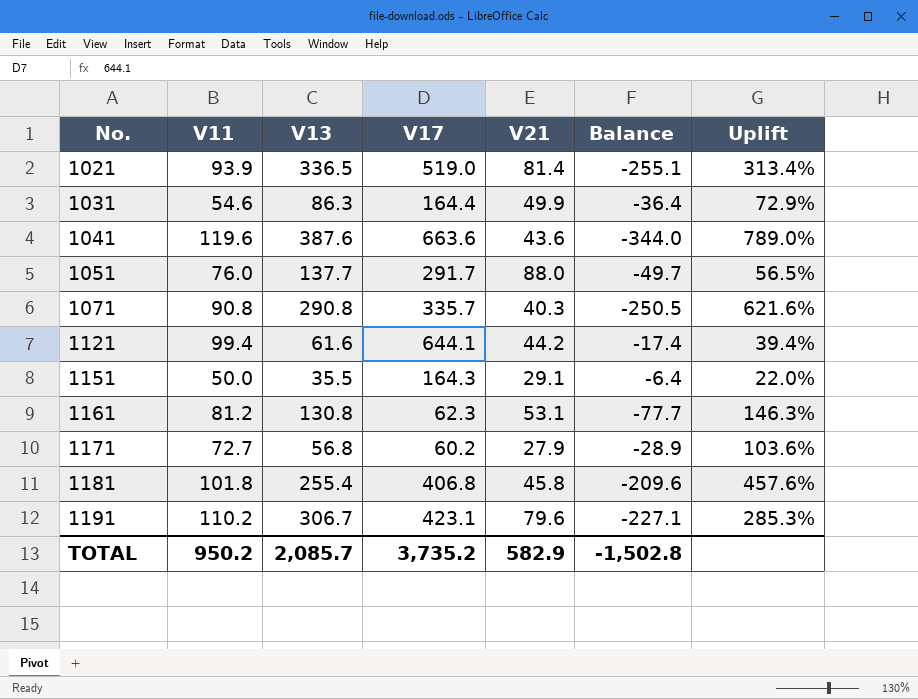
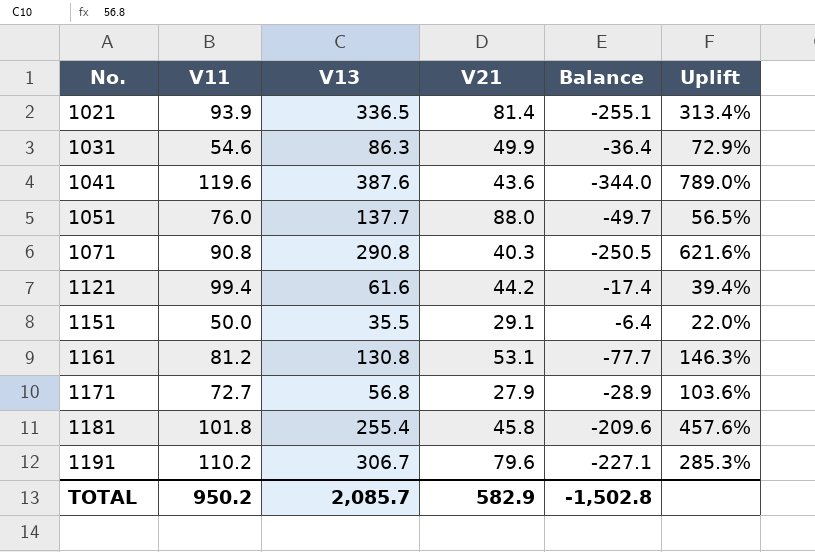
column V17 | position: 4 -> none

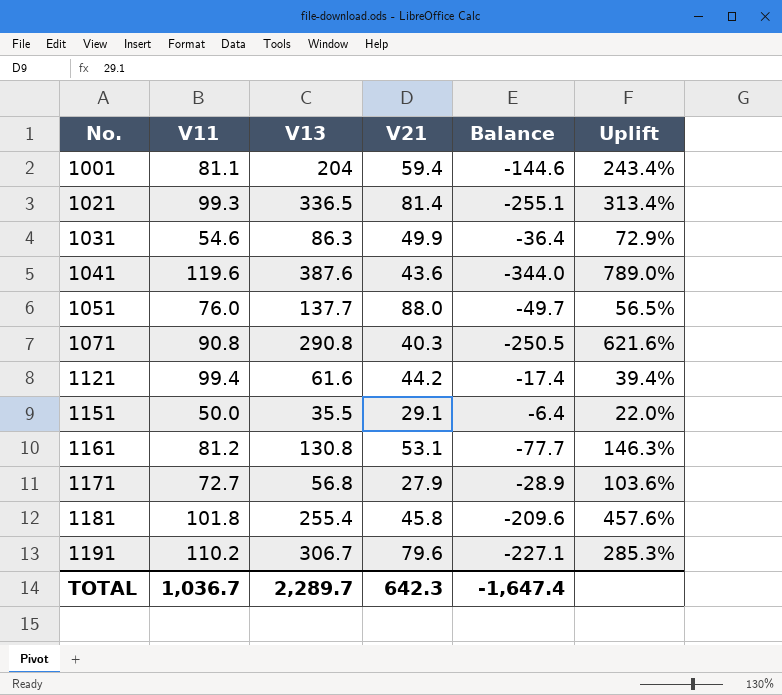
row 1001: none -> 81.1 | 204 | 59.4 | -144.6 | 243.4%
1021 | V11: 93.9 -> 99.3
TOTAL | V11: 950.2 -> 1,036.7
TOTAL | V13: 2,085.7 -> 2,289.7
TOTAL | V21: 582.9 -> 642.3
TOTAL | Balance: -1,502.8 -> -1,647.4

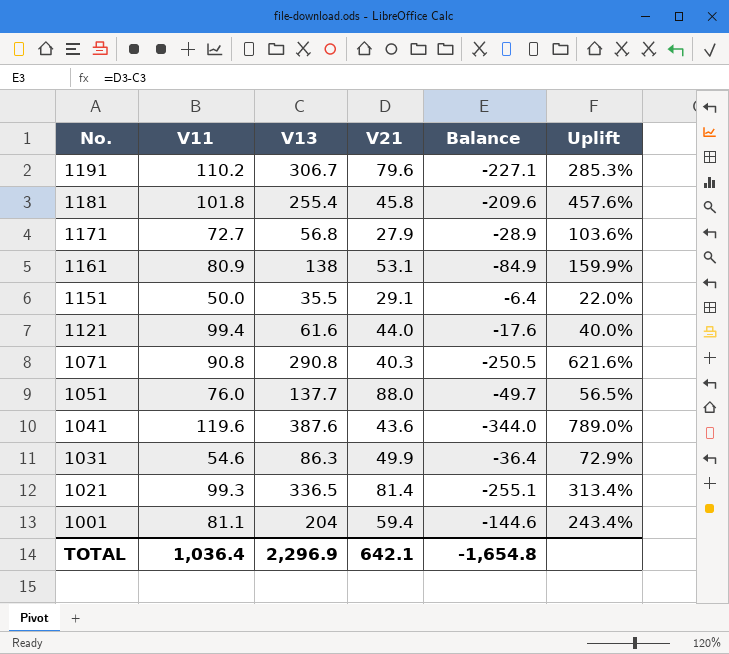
row order: No. ascending -> No. descending
1161 | V11: 81.2 -> 80.9
1161 | V13: 130.8 -> 138
1161 | Balance: -77.7 -> -84.9
1161 | Uplift: 146.3% -> 159.9%
1121 | V21: 44.2 -> 44.0
1121 | Balance: -17.4 -> -17.6
1121 | Uplift: 39.4% -> 40.0%
TOTAL | V11: 1,036.7 -> 1,036.4
TOTAL | V13: 2,289.7 -> 2,296.9
TOTAL | V21: 642.3 -> 642.1
TOTAL | Balance: -1,647.4 -> -1,654.8

